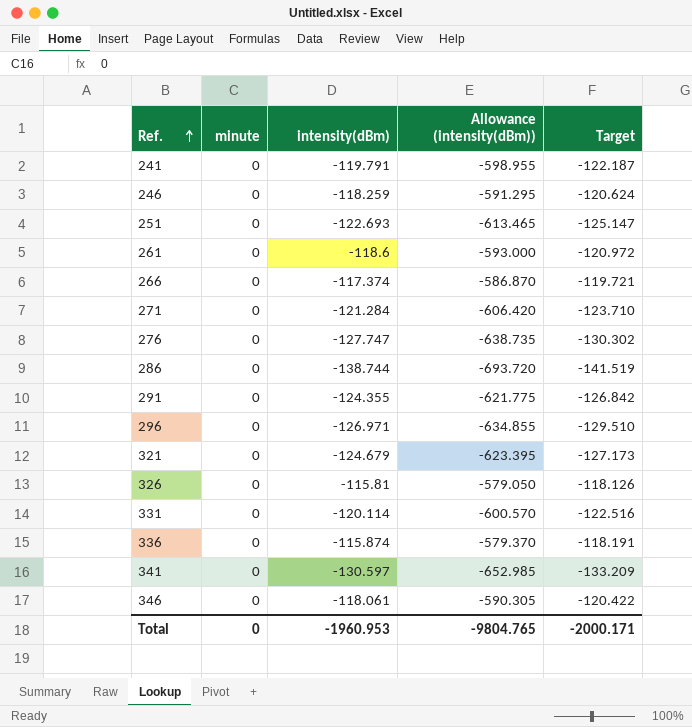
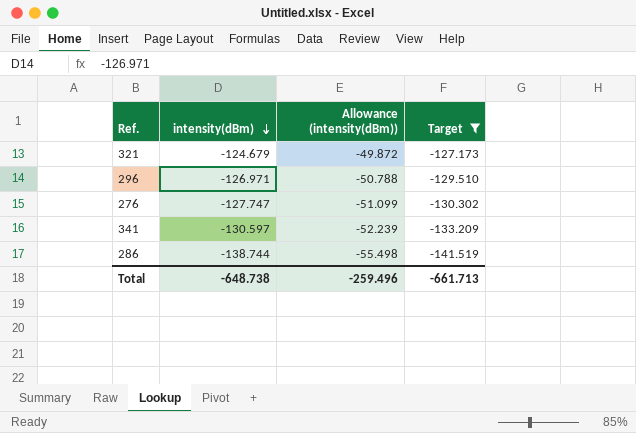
filter: none -> Target <= -127.173
row order: Ref. ascending -> intensity(dBm) descending
column minute | position: 2 -> none
column Allowance (intensity(dBm)) | formula: [intensity(dBm)] * 5 -> [intensity(dBm)] * 0.4
Total | intensity(dBm): -1960.953 -> -648.738
Total | Allowance (intensity(dBm)): -9804.765 -> -259.496
Total | Target: -2000.171 -> -661.713

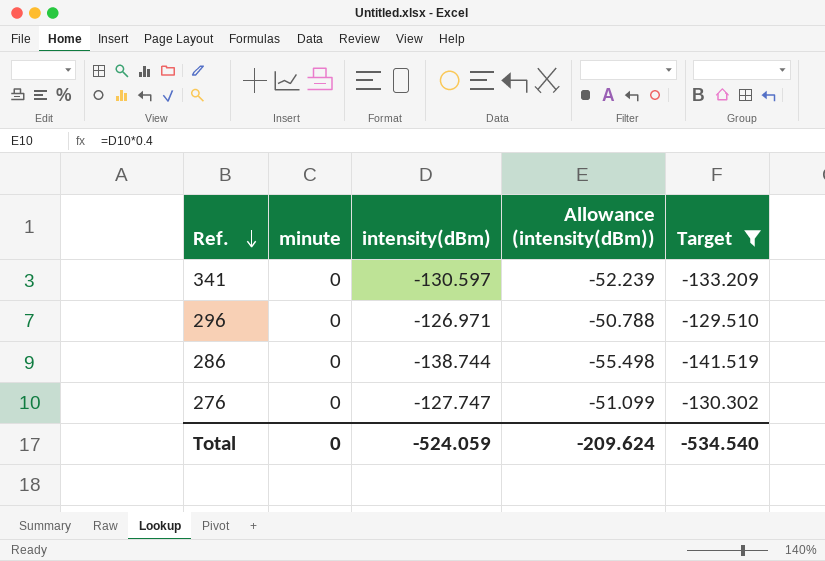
row order: intensity(dBm) descending -> Ref. descending
column minute | position: none -> 2
row 321: -124.679 | -49.872 | -127.173 -> none
Total | intensity(dBm): -648.738 -> -524.059
Total | Allowance (intensity(dBm)): -259.496 -> -209.624
Total | Target: -661.713 -> -534.540

